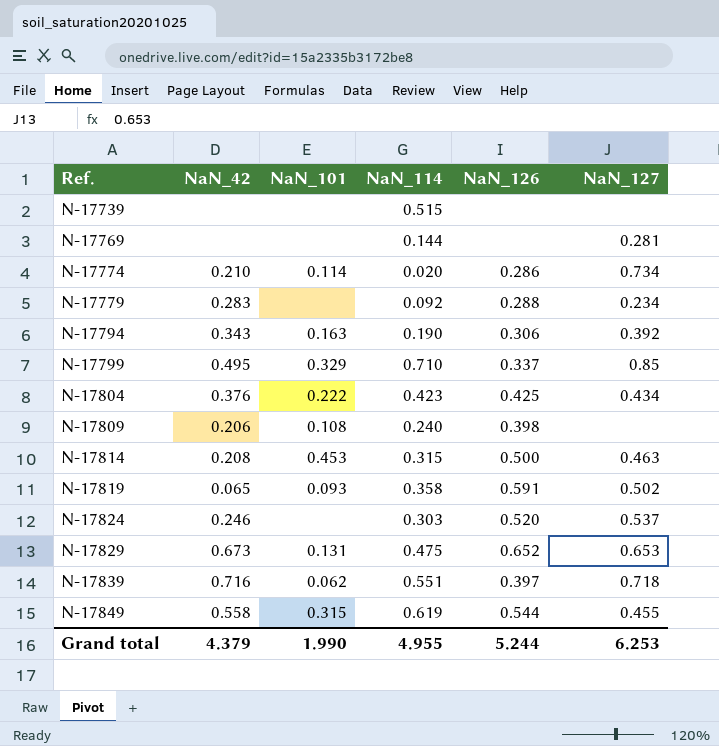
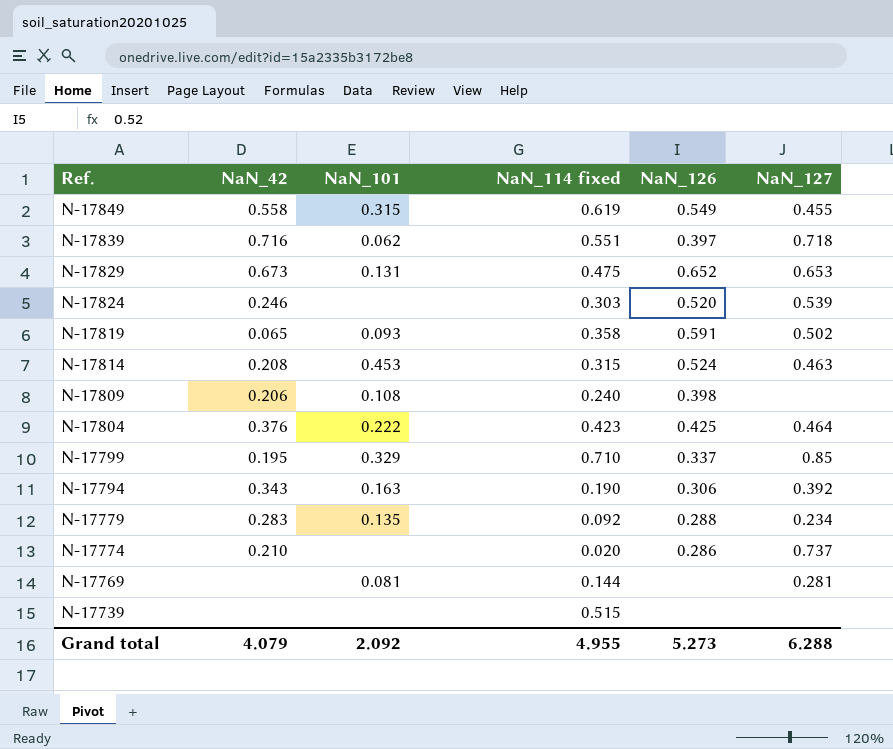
row order: Ref. ascending -> Ref. descending
column name: NaN_114 -> NaN_114 fixed
N-17849 | NaN_126: 0.544 -> 0.549
N-17824 | NaN_127: 0.537 -> 0.539
N-17814 | NaN_126: 0.500 -> 0.524
N-17804 | NaN_127: 0.434 -> 0.464
N-17799 | NaN_42: 0.495 -> 0.195
N-17779 | NaN_101: none -> 0.135
N-17774 | NaN_101: 0.114 -> none
N-17774 | NaN_127: 0.734 -> 0.737
N-17769 | NaN_101: none -> 0.081
Grand total | NaN_42: 4.379 -> 4.079
Grand total | NaN_101: 1.990 -> 2.092
Grand total | NaN_126: 5.244 -> 5.273
Grand total | NaN_127: 6.253 -> 6.288

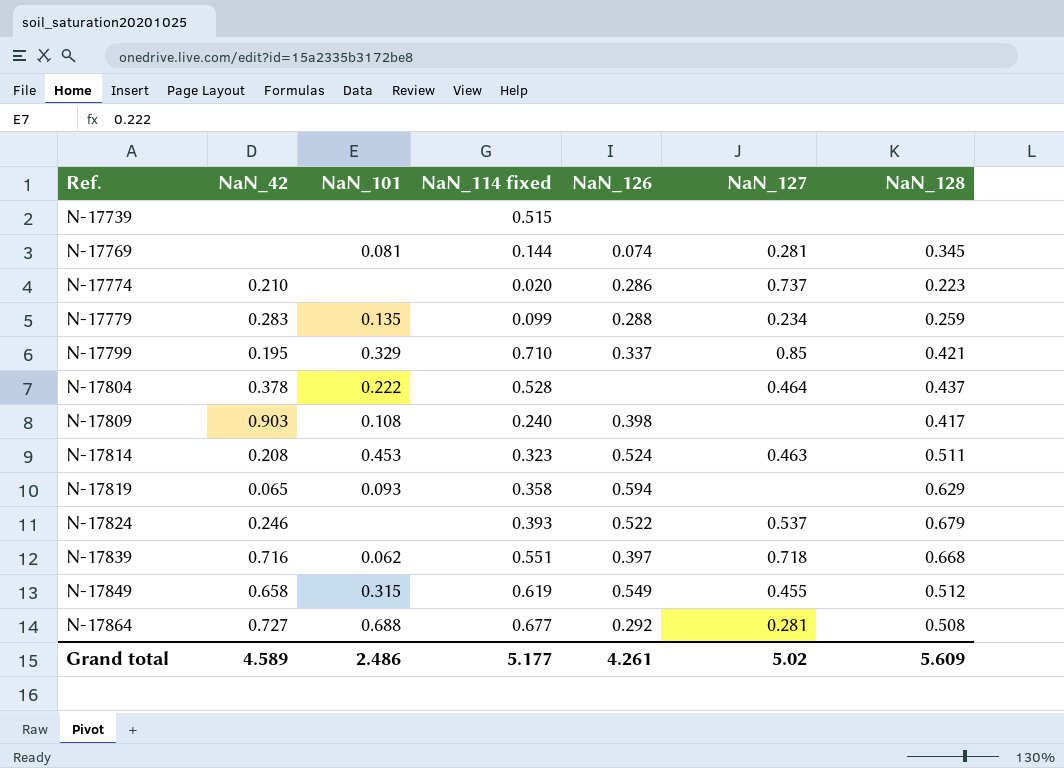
row order: Ref. descending -> Ref. ascending
column NaN_128 | position: none -> 7
row N-17829: 0.673 | 0.131 | 0.475 | 0.652 | 0.653 -> none
row N-17794: 0.343 | 0.163 | 0.190 | 0.306 | 0.392 -> none
N-17769 | NaN_126: none -> 0.074
N-17779 | NaN_114 fixed: 0.092 -> 0.099
N-17804 | NaN_42: 0.376 -> 0.378
N-17804 | NaN_114 fixed: 0.423 -> 0.528
N-17804 | NaN_126: 0.425 -> none
N-17809 | NaN_42: 0.206 -> 0.903
N-17814 | NaN_114 fixed: 0.315 -> 0.323
N-17819 | NaN_126: 0.591 -> 0.594
N-17819 | NaN_127: 0.502 -> none
N-17824 | NaN_114 fixed: 0.303 -> 0.393
N-17824 | NaN_126: 0.520 -> 0.522
N-17824 | NaN_127: 0.539 -> 0.537
N-17849 | NaN_42: 0.558 -> 0.658
row N-17864: none -> 0.727 | 0.688 | 0.677 | 0.292 | 0.281 | 0.508
Grand total | NaN_42: 4.079 -> 4.589
Grand total | NaN_101: 2.092 -> 2.486
Grand total | NaN_114 fixed: 4.955 -> 5.177
Grand total | NaN_126: 5.273 -> 4.261
Grand total | NaN_127: 6.288 -> 5.02

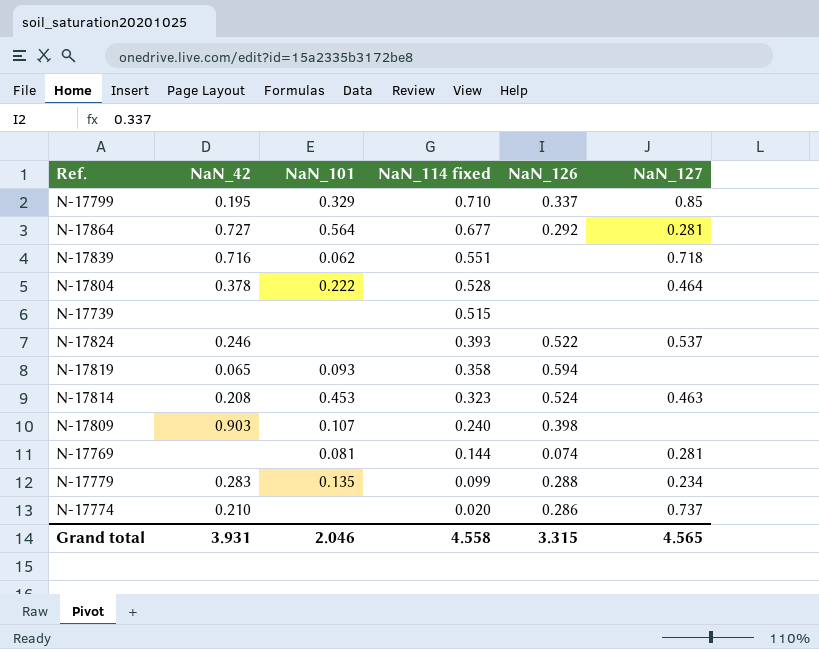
row order: Ref. ascending -> NaN_114 fixed descending
column NaN_128 | position: 7 -> none
row N-17849: 0.658 | 0.315 | 0.619 | 0.549 | 0.455 | 0.512 -> none
N-17864 | NaN_101: 0.688 -> 0.564
N-17839 | NaN_126: 0.397 -> none
N-17809 | NaN_101: 0.108 -> 0.107
Grand total | NaN_42: 4.589 -> 3.931
Grand total | NaN_101: 2.486 -> 2.046
Grand total | NaN_114 fixed: 5.177 -> 4.558
Grand total | NaN_126: 4.261 -> 3.315
Grand total | NaN_127: 5.02 -> 4.565

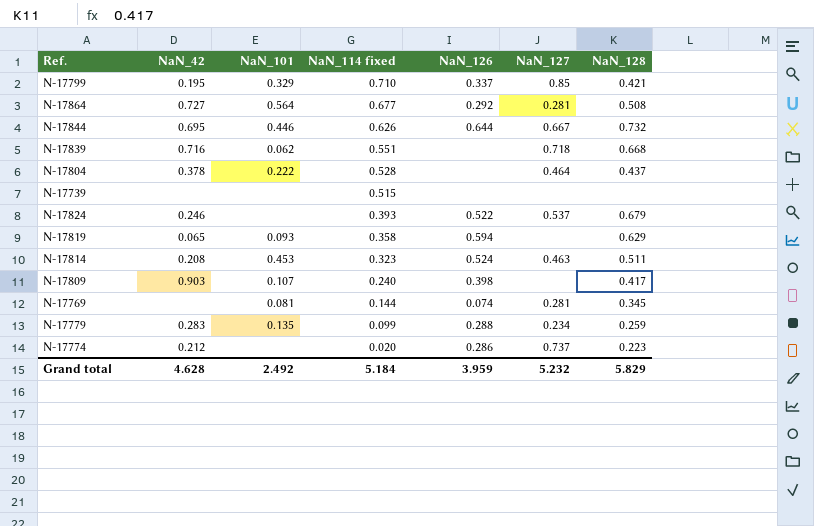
column NaN_128 | position: none -> 7
row N-17844: none -> 0.695 | 0.446 | 0.626 | 0.644 | 0.667 | 0.732
N-17774 | NaN_42: 0.210 -> 0.212
Grand total | NaN_42: 3.931 -> 4.628
Grand total | NaN_101: 2.046 -> 2.492
Grand total | NaN_114 fixed: 4.558 -> 5.184
Grand total | NaN_126: 3.315 -> 3.959
Grand total | NaN_127: 4.565 -> 5.232

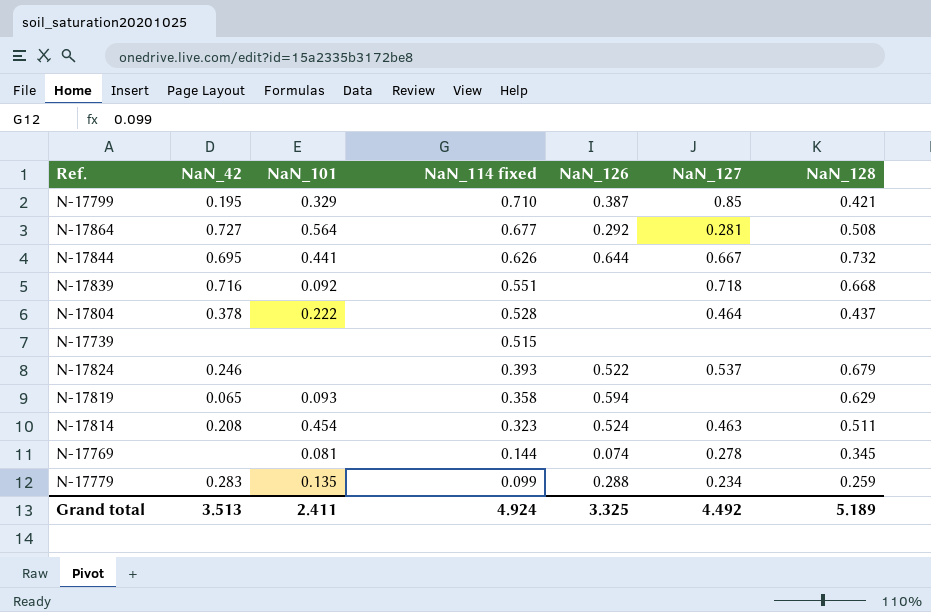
row N-17809: 0.903 | 0.107 | 0.240 | 0.398 | none | 0.417 -> none
row N-17774: 0.212 | none | 0.020 | 0.286 | 0.737 | 0.223 -> none
N-17799 | NaN_126: 0.337 -> 0.387
N-17844 | NaN_101: 0.446 -> 0.441
N-17839 | NaN_101: 0.062 -> 0.092
N-17814 | NaN_101: 0.453 -> 0.454
N-17769 | NaN_127: 0.281 -> 0.278
Grand total | NaN_42: 4.628 -> 3.513
Grand total | NaN_101: 2.492 -> 2.411
Grand total | NaN_114 fixed: 5.184 -> 4.924
Grand total | NaN_126: 3.959 -> 3.325
Grand total | NaN_127: 5.232 -> 4.492
Grand total | NaN_128: 5.829 -> 5.189

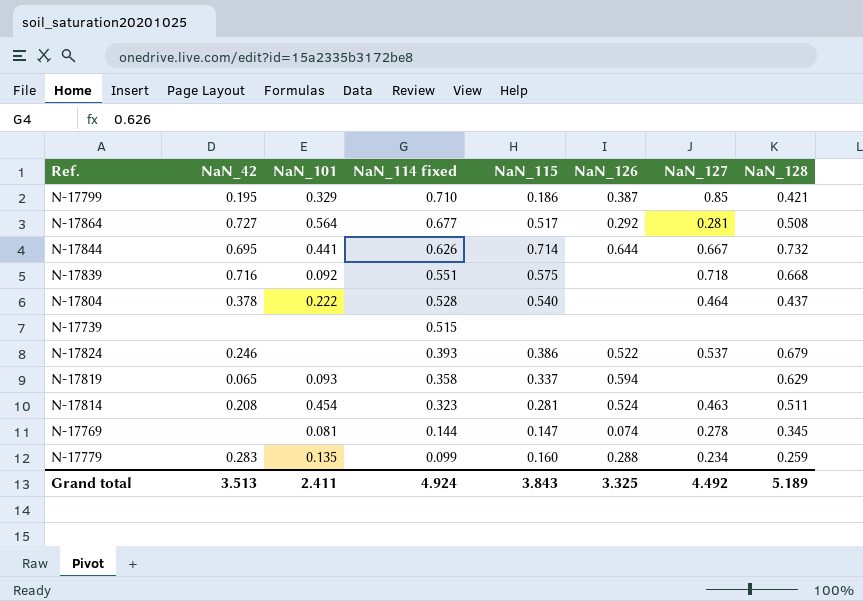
column NaN_115 | position: none -> 5

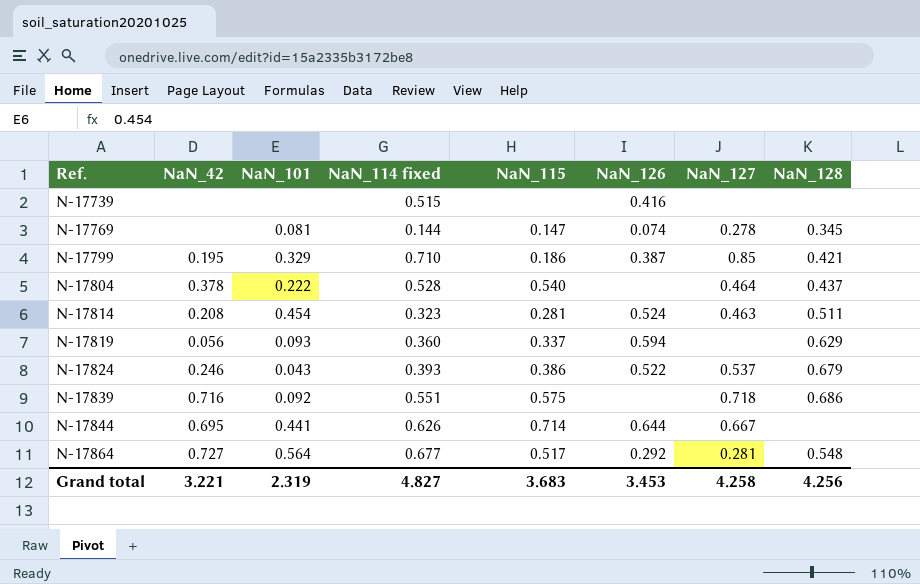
row order: NaN_114 fixed descending -> Ref. ascending
row N-17779: 0.283 | 0.135 | 0.099 | 0.160 | 0.288 | 0.234 | 0.259 -> none
N-17739 | NaN_126: none -> 0.416
N-17819 | NaN_42: 0.065 -> 0.056
N-17819 | NaN_114 fixed: 0.358 -> 0.360
N-17824 | NaN_101: none -> 0.043
N-17839 | NaN_128: 0.668 -> 0.686
N-17844 | NaN_128: 0.732 -> none
N-17864 | NaN_128: 0.508 -> 0.548
Grand total | NaN_42: 3.513 -> 3.221
Grand total | NaN_101: 2.411 -> 2.319
Grand total | NaN_114 fixed: 4.924 -> 4.827
Grand total | NaN_115: 3.843 -> 3.683
Grand total | NaN_126: 3.325 -> 3.453
Grand total | NaN_127: 4.492 -> 4.258
Grand total | NaN_128: 5.189 -> 4.256

